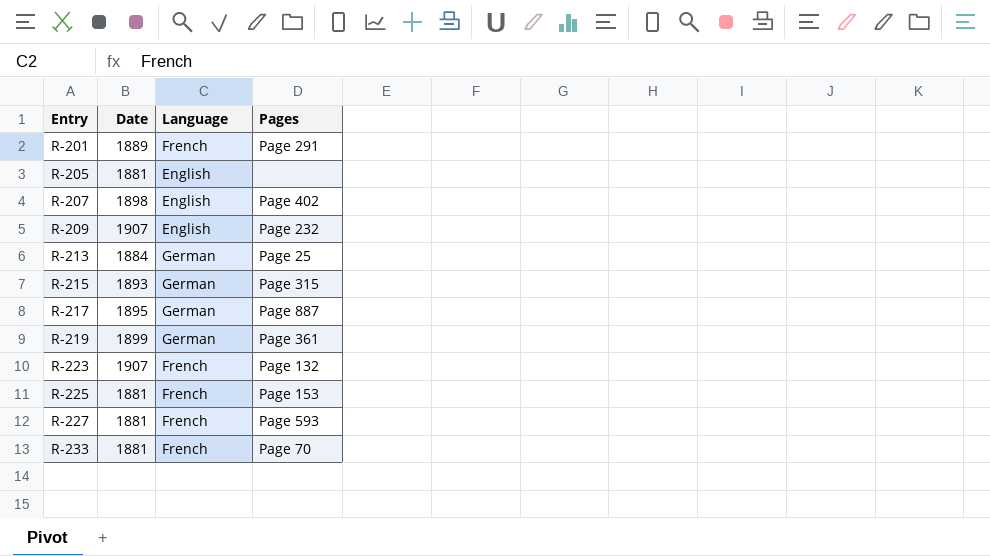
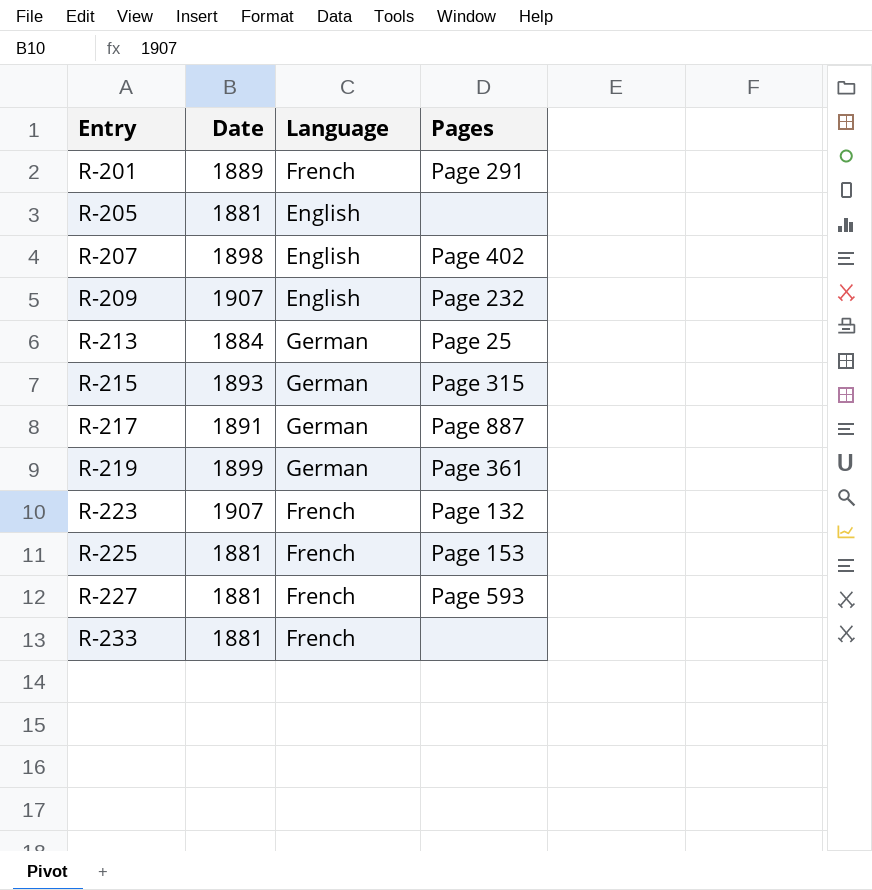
R-217 | Date: 1895 -> 1891
R-233 | Pages: Page 70 -> none

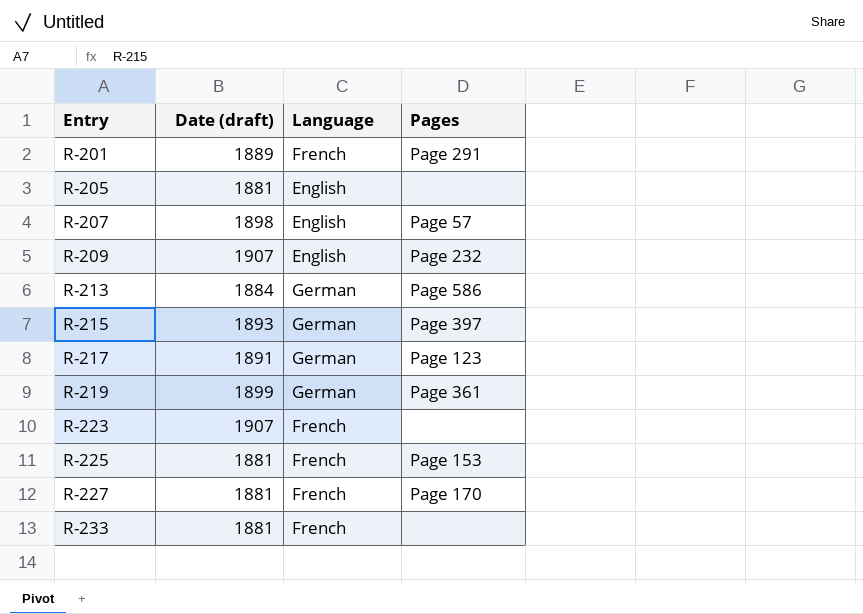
column name: Date -> Date (draft)
R-207 | Pages: Page 402 -> Page 57
R-213 | Pages: Page 25 -> Page 586
R-215 | Pages: Page 315 -> Page 397
R-217 | Pages: Page 887 -> Page 123
R-223 | Pages: Page 132 -> none
R-227 | Pages: Page 593 -> Page 170

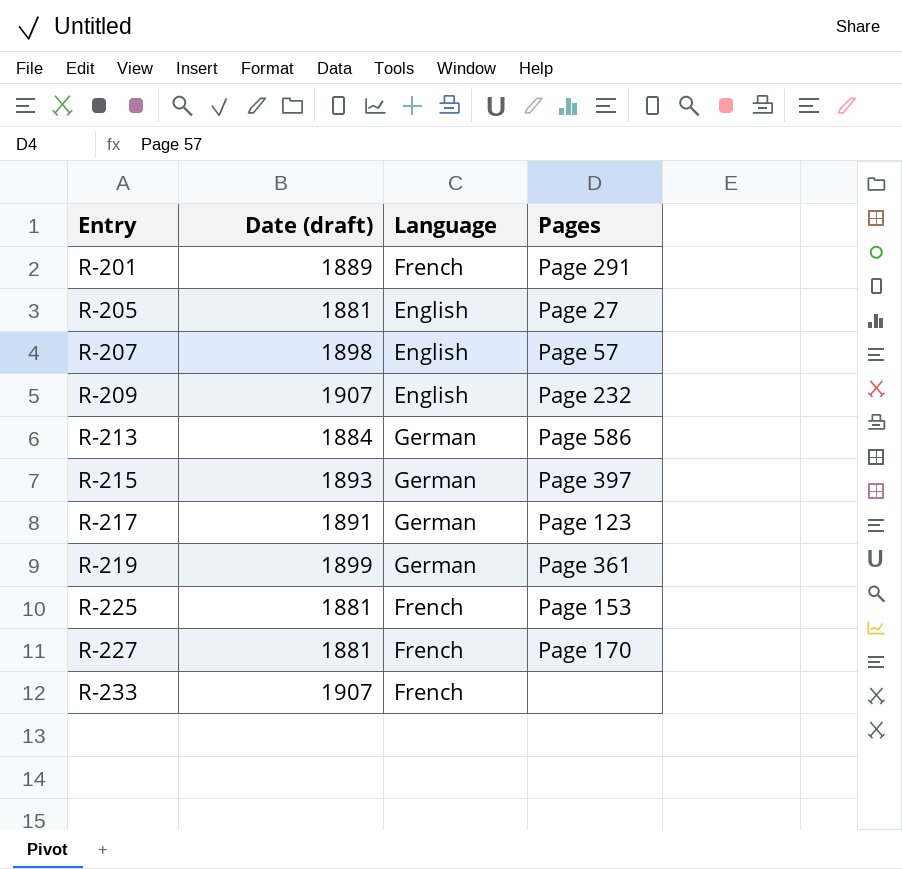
row R-223: 1907 | French | none -> none
R-205 | Pages: none -> Page 27
R-233 | Date (draft): 1881 -> 1907

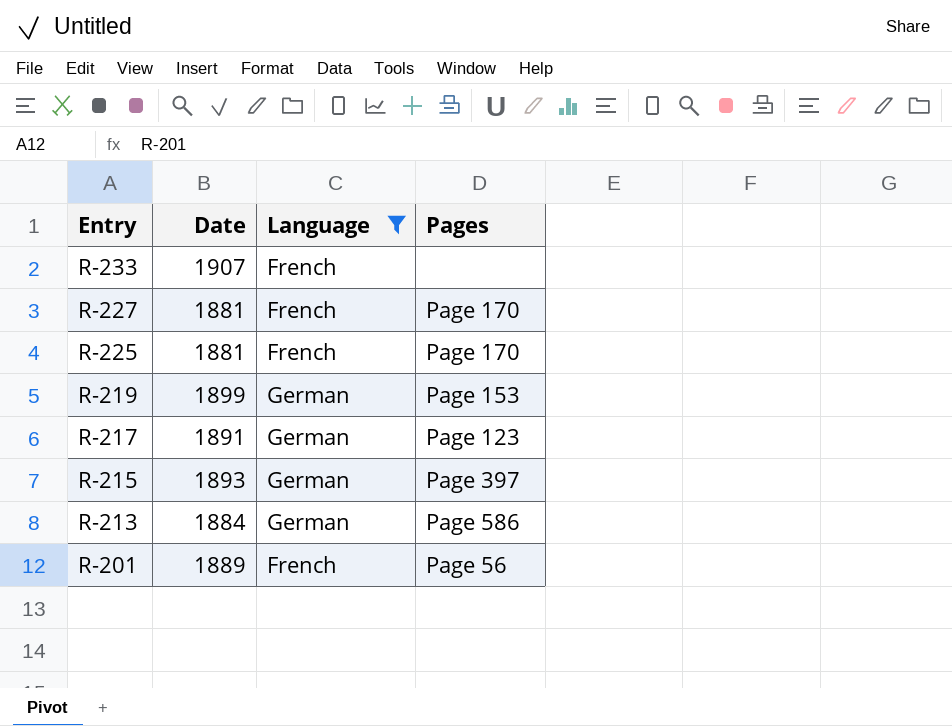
filter: none -> Language != English
row order: Entry ascending -> Entry descending
column name: Date (draft) -> Date
R-225 | Pages: Page 153 -> Page 170
R-219 | Pages: Page 361 -> Page 153
R-201 | Pages: Page 291 -> Page 56

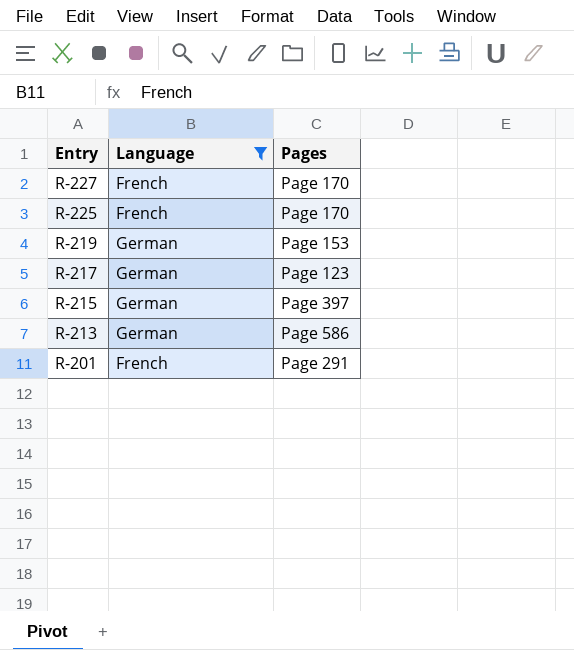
column Date | position: 2 -> none
row R-233: 1907 | French | none -> none
R-201 | Pages: Page 56 -> Page 291

